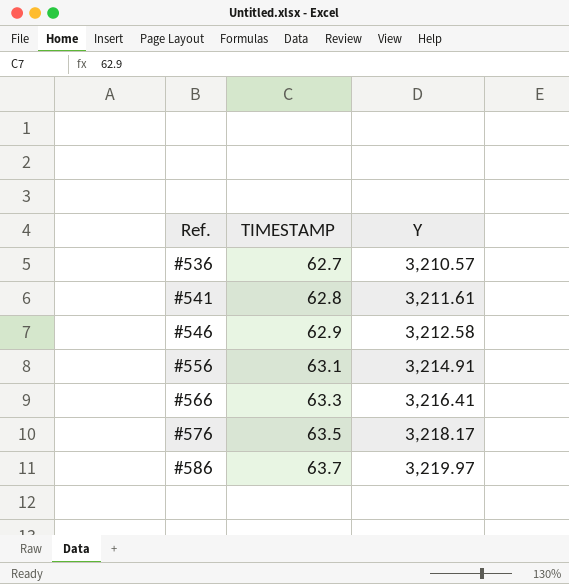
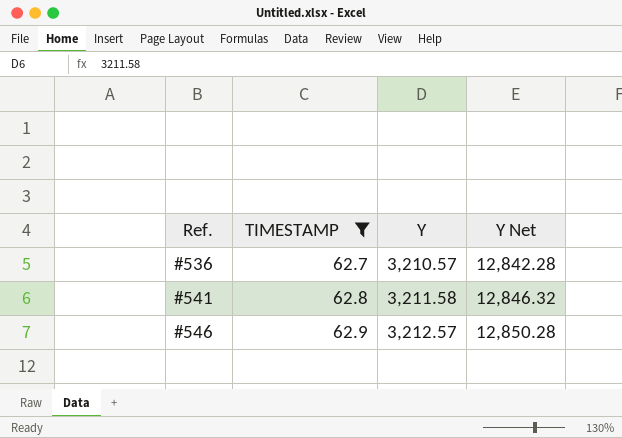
filter: none -> TIMESTAMP <= 62.9
column Y Net | formula: none -> [Y] * 4
#541 | Y: 3,211.61 -> 3,211.58
#546 | Y: 3,212.58 -> 3,212.57

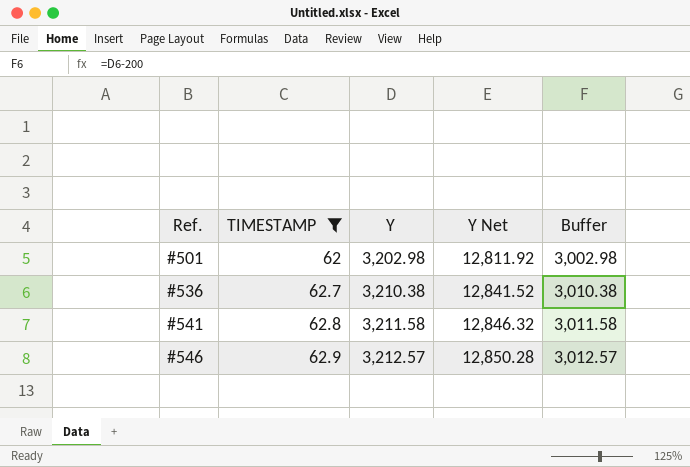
column Buffer | formula: none -> [Y] - 200
row #501: none -> 62 | 3,202.98 | 12,811.92 | 3,002.98
#536 | Y: 3,210.57 -> 3,210.38
#536 | Y Net: 12,842.28 -> 12,841.52

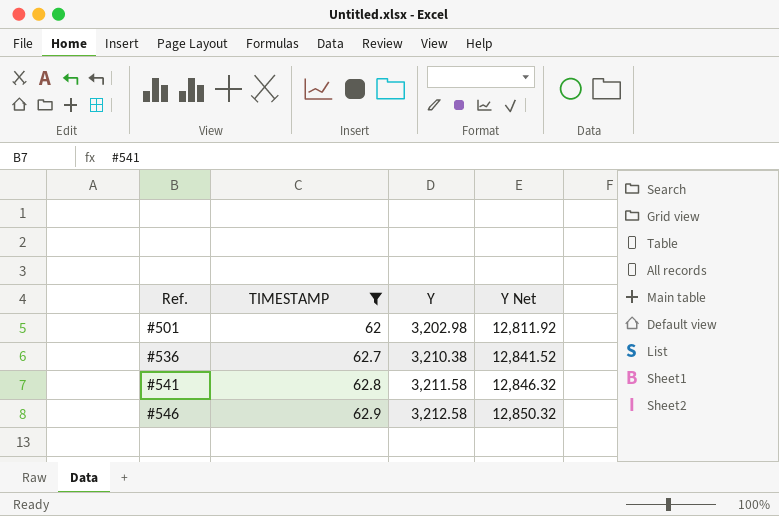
column Buffer | formula: [Y] - 200 -> none
#546 | Y: 3,212.57 -> 3,212.58
#546 | Y Net: 12,850.28 -> 12,850.32

